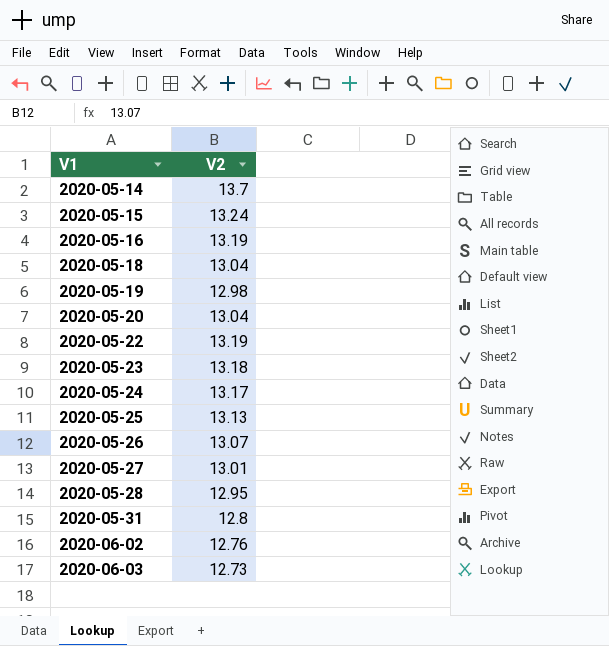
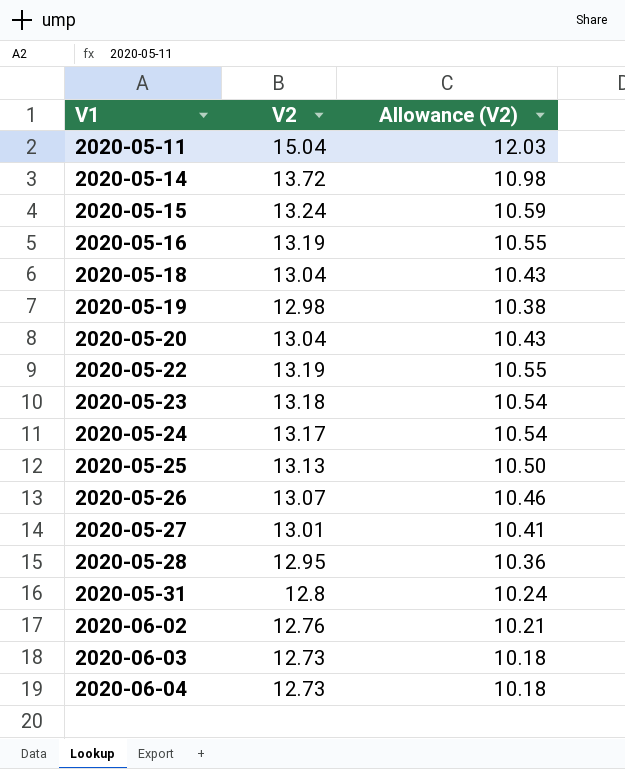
column Allowance (V2) | formula: none -> [V2] * 0.8
row 2020-05-11: none -> 15.04 | 12.03
2020-05-14 | V2: 13.7 -> 13.72
row 2020-06-04: none -> 12.73 | 10.18

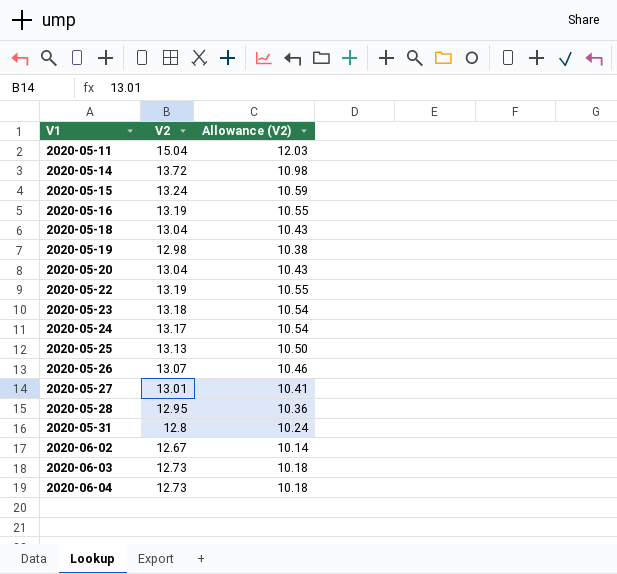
2020-06-02 | V2: 12.76 -> 12.67
2020-06-02 | Allowance (V2): 10.21 -> 10.14

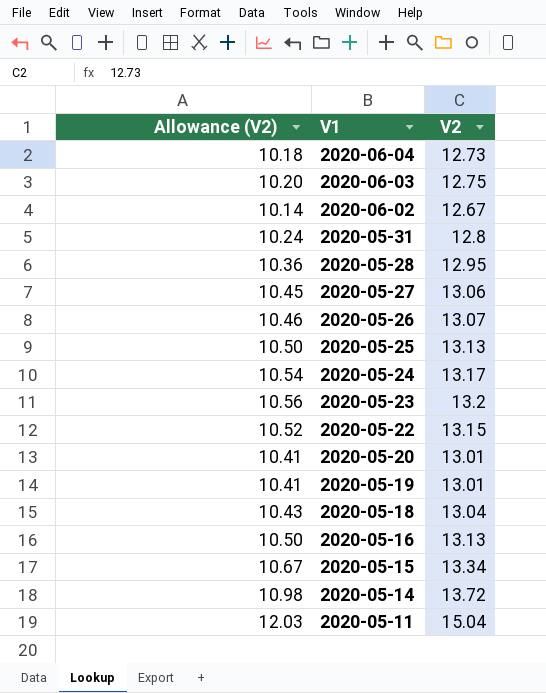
row order: V1 ascending -> V1 descending
column Allowance (V2) | position: 3 -> 1
2020-06-03 | Allowance (V2): 10.18 -> 10.20
2020-06-03 | V2: 12.73 -> 12.75
2020-05-27 | Allowance (V2): 10.41 -> 10.45
2020-05-27 | V2: 13.01 -> 13.06
2020-05-23 | Allowance (V2): 10.54 -> 10.56
2020-05-23 | V2: 13.18 -> 13.2
2020-05-22 | Allowance (V2): 10.55 -> 10.52
2020-05-22 | V2: 13.19 -> 13.15
2020-05-20 | Allowance (V2): 10.43 -> 10.41
2020-05-20 | V2: 13.04 -> 13.01
2020-05-19 | Allowance (V2): 10.38 -> 10.41
2020-05-19 | V2: 12.98 -> 13.01
2020-05-16 | Allowance (V2): 10.55 -> 10.50
2020-05-16 | V2: 13.19 -> 13.13
2020-05-15 | Allowance (V2): 10.59 -> 10.67
2020-05-15 | V2: 13.24 -> 13.34

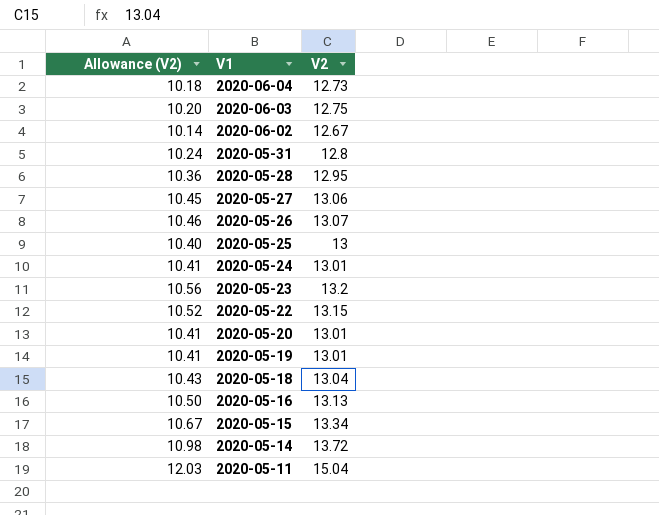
2020-05-25 | Allowance (V2): 10.50 -> 10.40
2020-05-25 | V2: 13.13 -> 13
2020-05-24 | Allowance (V2): 10.54 -> 10.41
2020-05-24 | V2: 13.17 -> 13.01

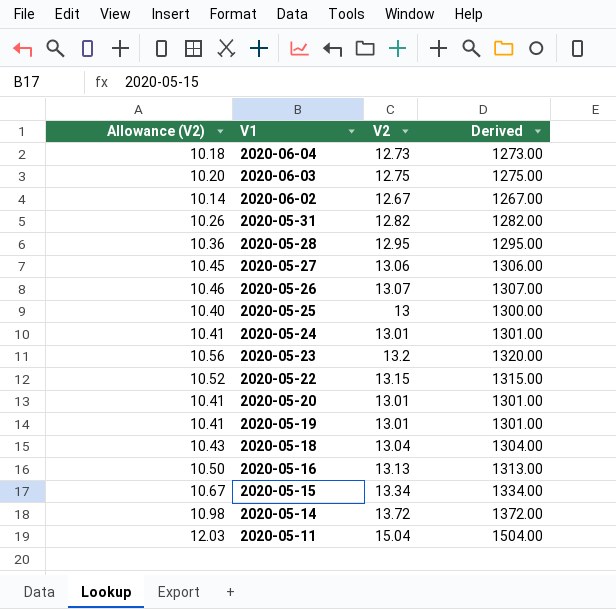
column Derived | formula: none -> [V2] * 100
2020-05-31 | Allowance (V2): 10.24 -> 10.26
2020-05-31 | V2: 12.8 -> 12.82

